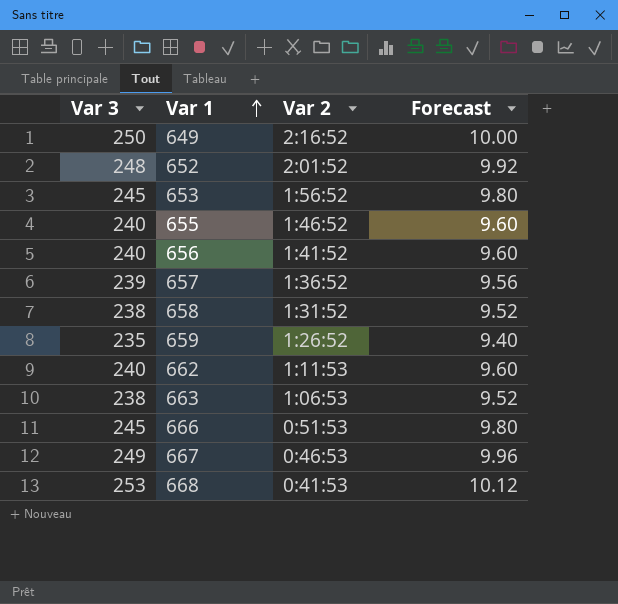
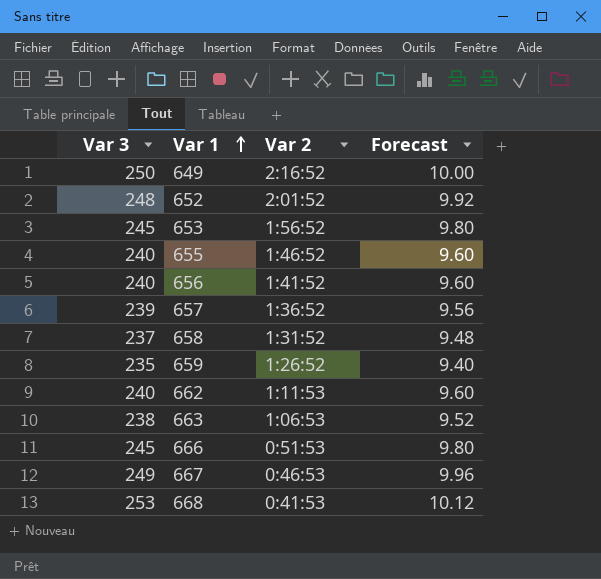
658 | Var 3: 238 -> 237
658 | Forecast: 9.52 -> 9.48

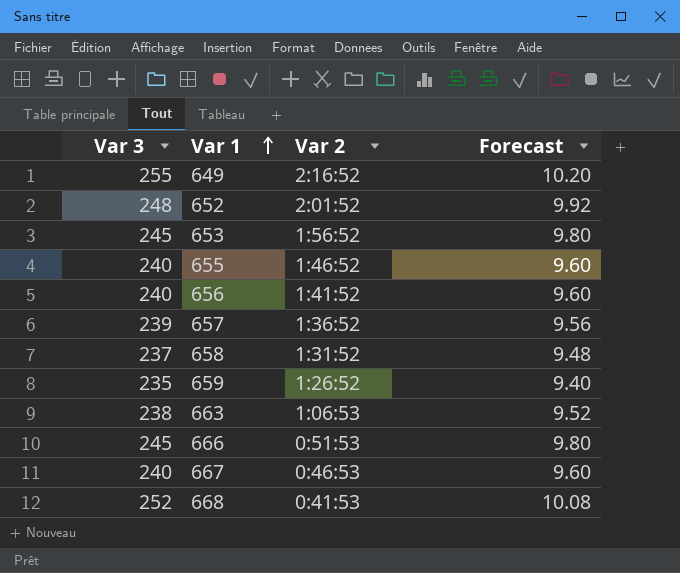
row 662: 240 | 1:11:53 | 9.60 -> none
649 | Var 3: 250 -> 255
649 | Forecast: 10.00 -> 10.20
667 | Var 3: 249 -> 240
667 | Forecast: 9.96 -> 9.60
668 | Var 3: 253 -> 252
668 | Forecast: 10.12 -> 10.08

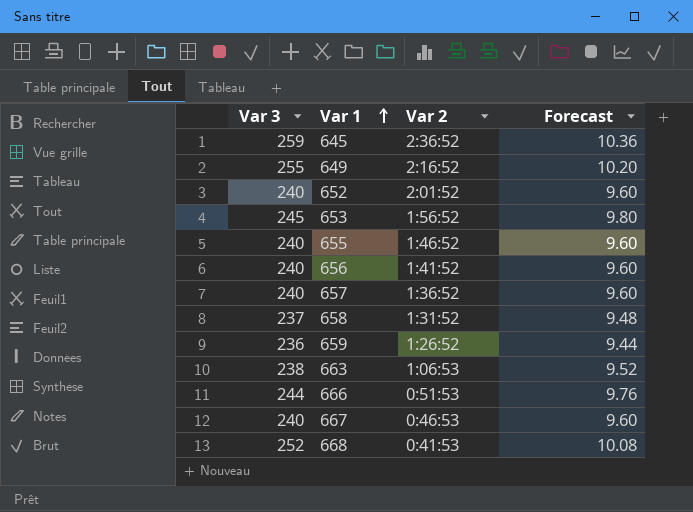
row 645: none -> 259 | 2:36:52 | 10.36
652 | Var 3: 248 -> 240
652 | Forecast: 9.92 -> 9.60
657 | Var 3: 239 -> 240
657 | Forecast: 9.56 -> 9.60
659 | Var 3: 235 -> 236
659 | Forecast: 9.40 -> 9.44
666 | Var 3: 245 -> 244
666 | Forecast: 9.80 -> 9.76

